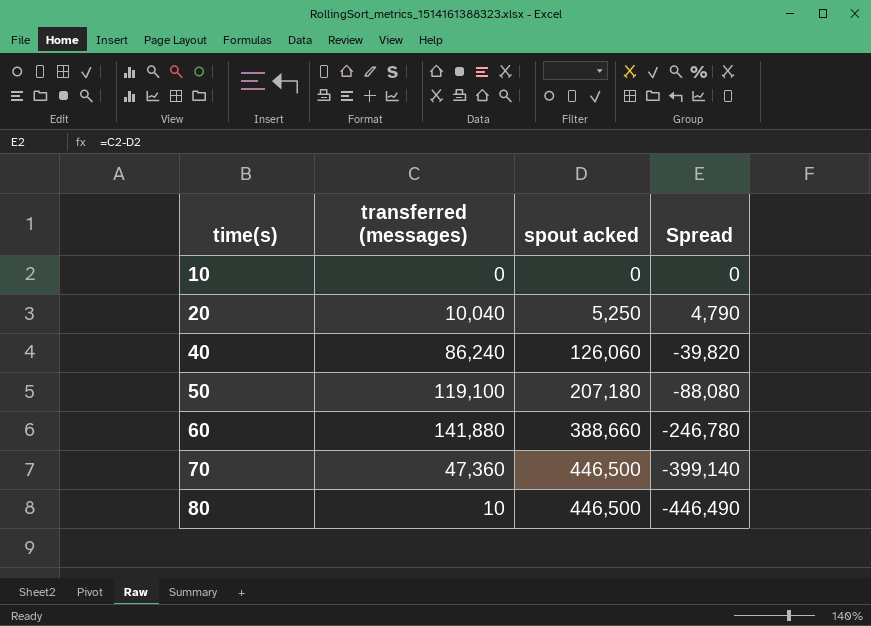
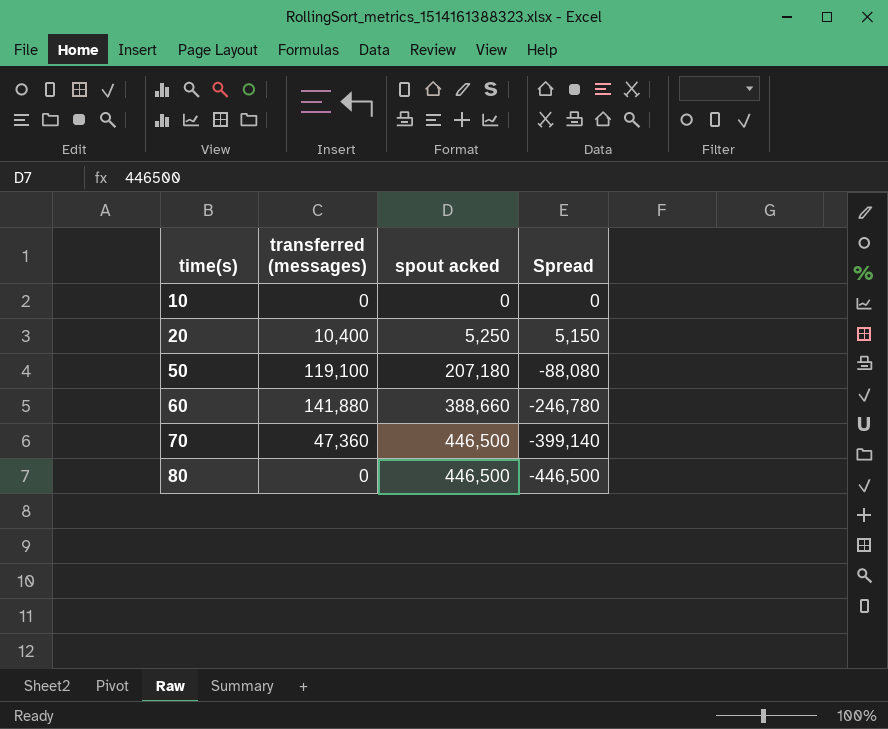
row 40: 86,240 | 126,060 | -39,820 -> none
20 | transferred (messages): 10,040 -> 10,400
20 | Spread: 4,790 -> 5,150
80 | transferred (messages): 10 -> 0
80 | Spread: -446,490 -> -446,500

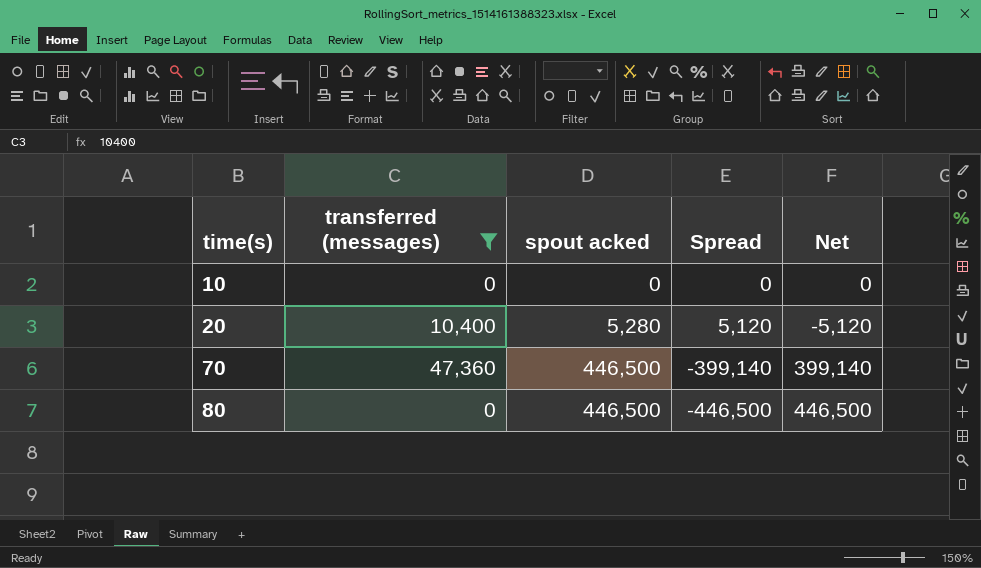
filter: none -> transferred (messages) <= 47,360
column Net | formula: none -> [spout acked] - [transferred (messages)]
20 | spout acked: 5,250 -> 5,280
20 | Spread: 5,150 -> 5,120

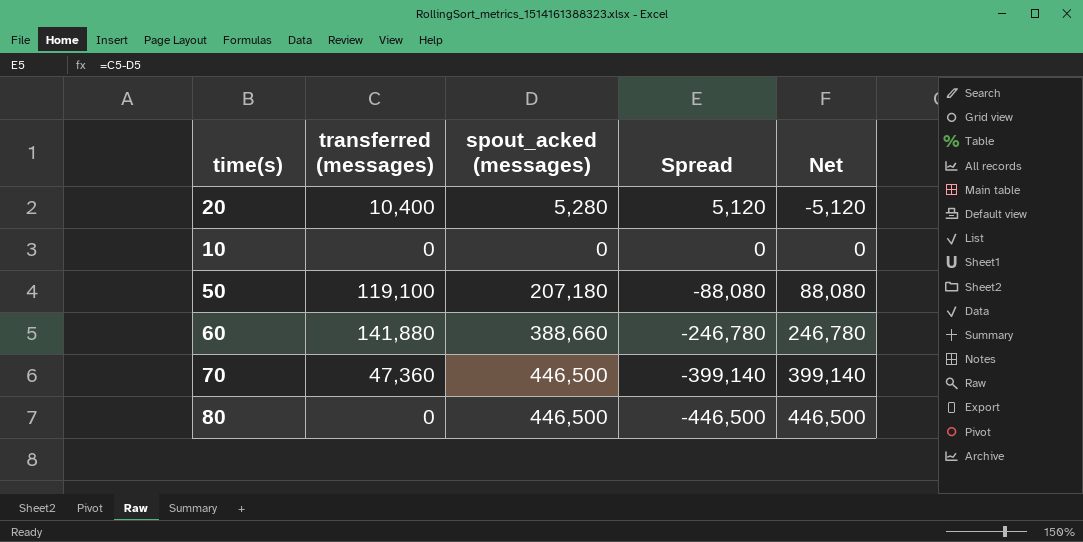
filter: transferred (messages) <= 47,360 -> none
row order: time(s) ascending -> Spread descending
column name: spout acked -> spout_acked (messages)

